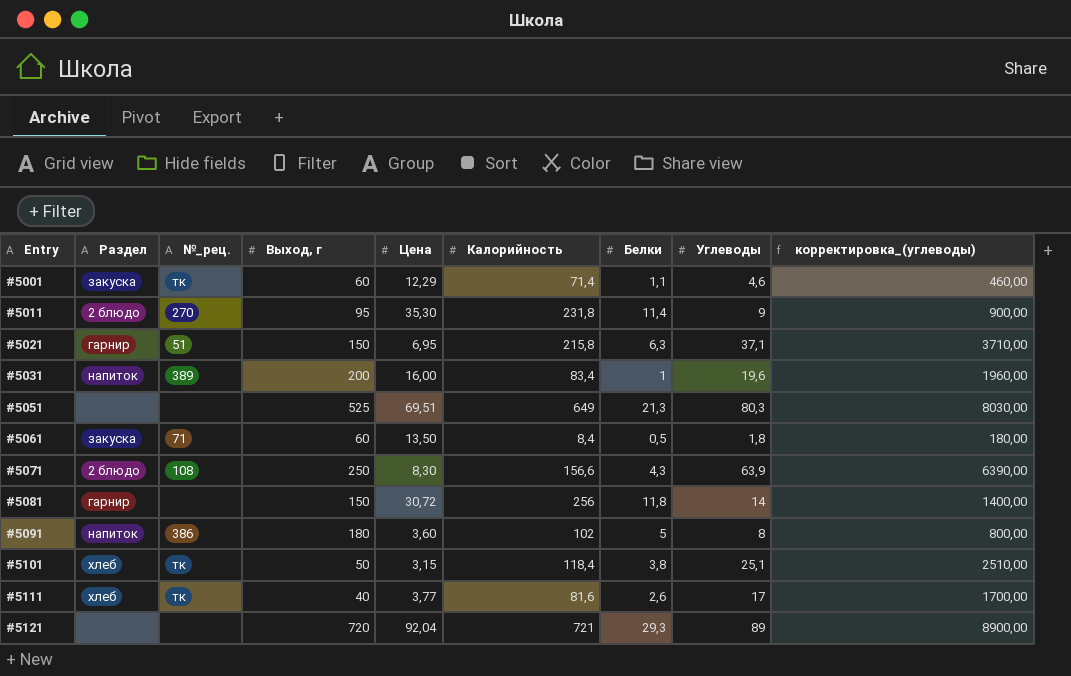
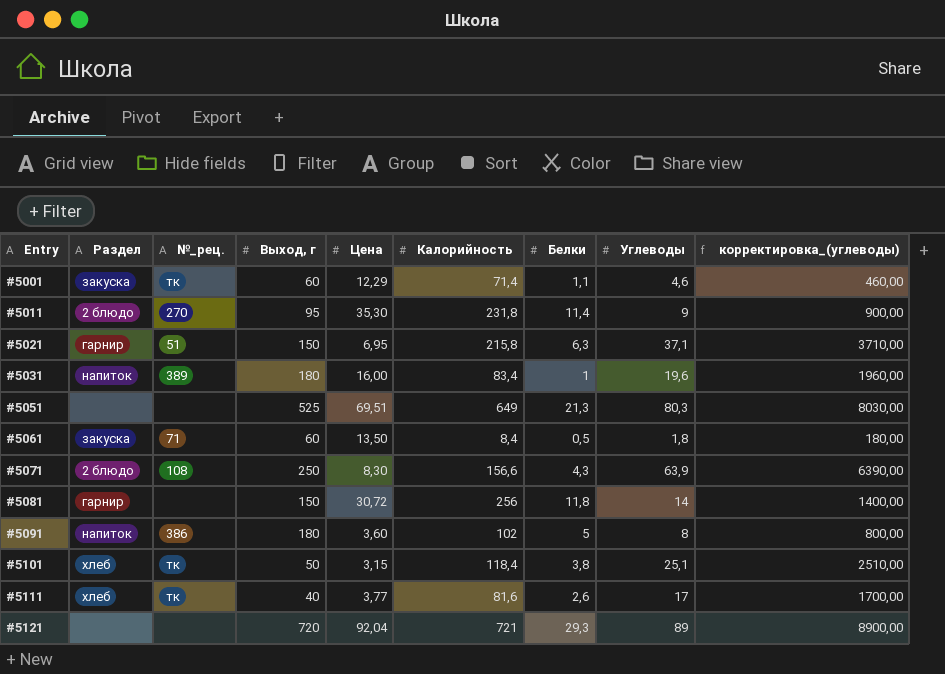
#5031 | Выход, г: 200 -> 180

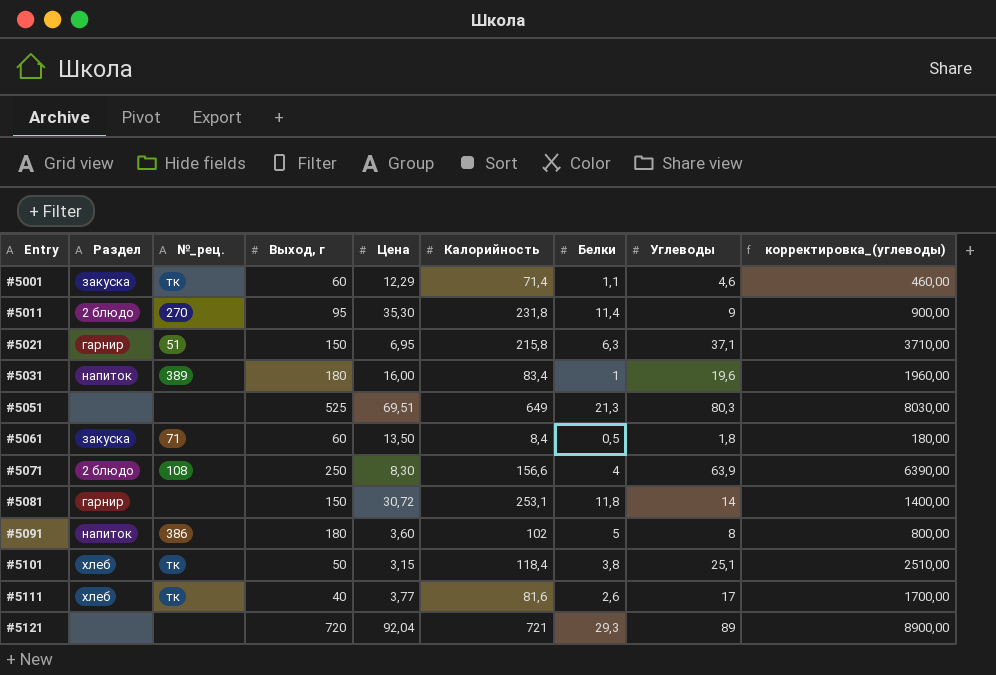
#5071 | Белки: 4,3 -> 4
#5081 | Калорийность: 256 -> 253,1

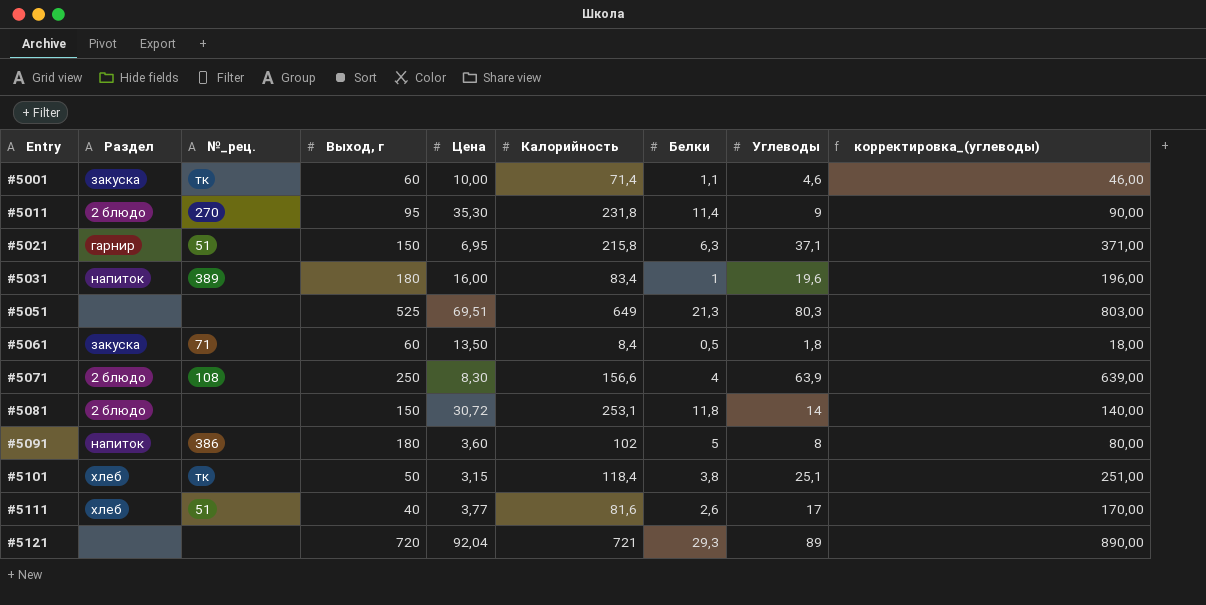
column корректировка_(углеводы) | formula: [Углеводы] * 100 -> [Углеводы] * 10
#5001 | Цена: 12,29 -> 10,00
#5081 | Раздел: гарнир -> 2 блюдо
#5111 | №_рец.: тк -> 51

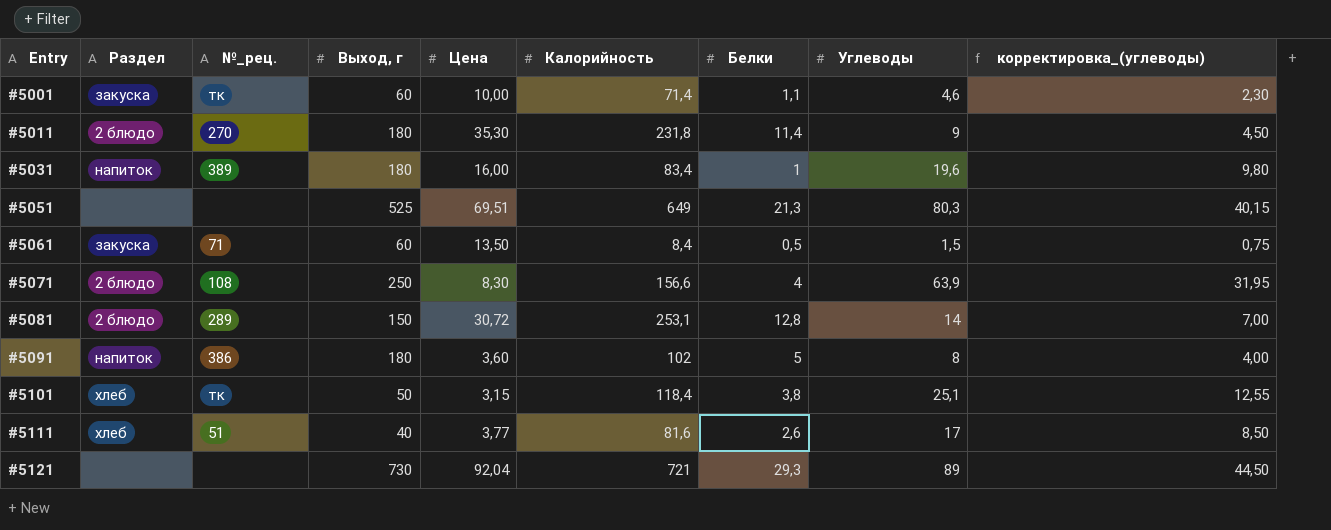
column корректировка_(углеводы) | formula: [Углеводы] * 10 -> [Углеводы] * 0,5
row #5021: гарнир | 51 | 150 | 6,95 | 215,8 | 6,3 | 37,1 | 371,00 -> none
#5011 | Выход, г: 95 -> 180
#5061 | Углеводы: 1,8 -> 1,5
#5081 | №_рец.: none -> 289
#5081 | Белки: 11,8 -> 12,8
#5121 | Выход, г: 720 -> 730

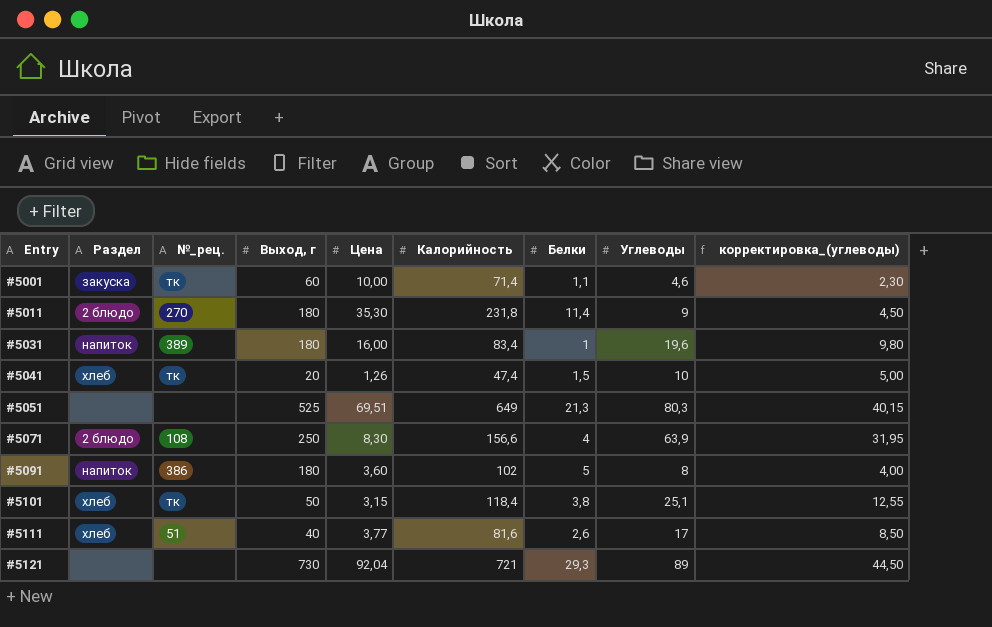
row #5061: закуска | 71 | 60 | 13,50 | 8,4 | 0,5 | 1,5 | 0,75 -> none
row #5081: 2 блюдо | 289 | 150 | 30,72 | 253,1 | 12,8 | 14 | 7,00 -> none
row #5041: none -> хлеб | тк | 20 | 1,26 | 47,4 | 1,5 | 10 | 5,00

